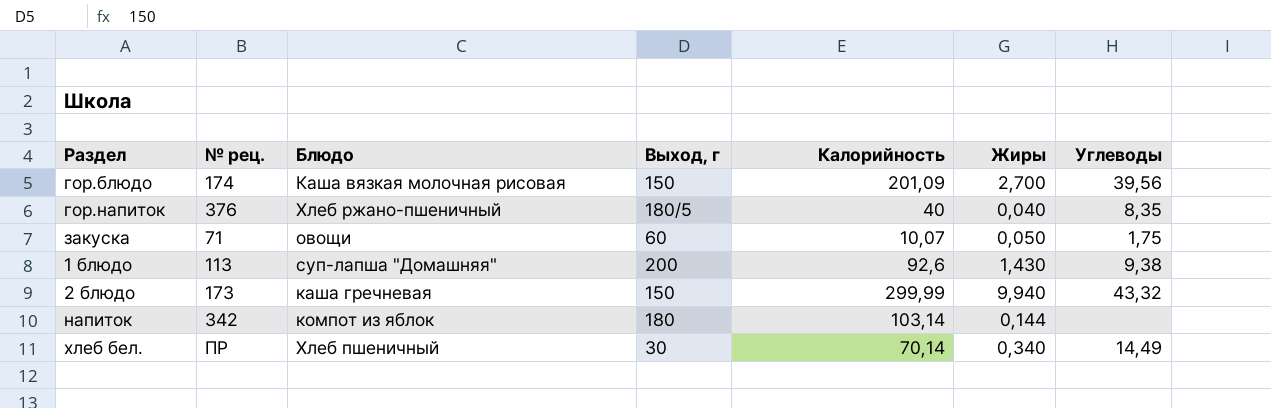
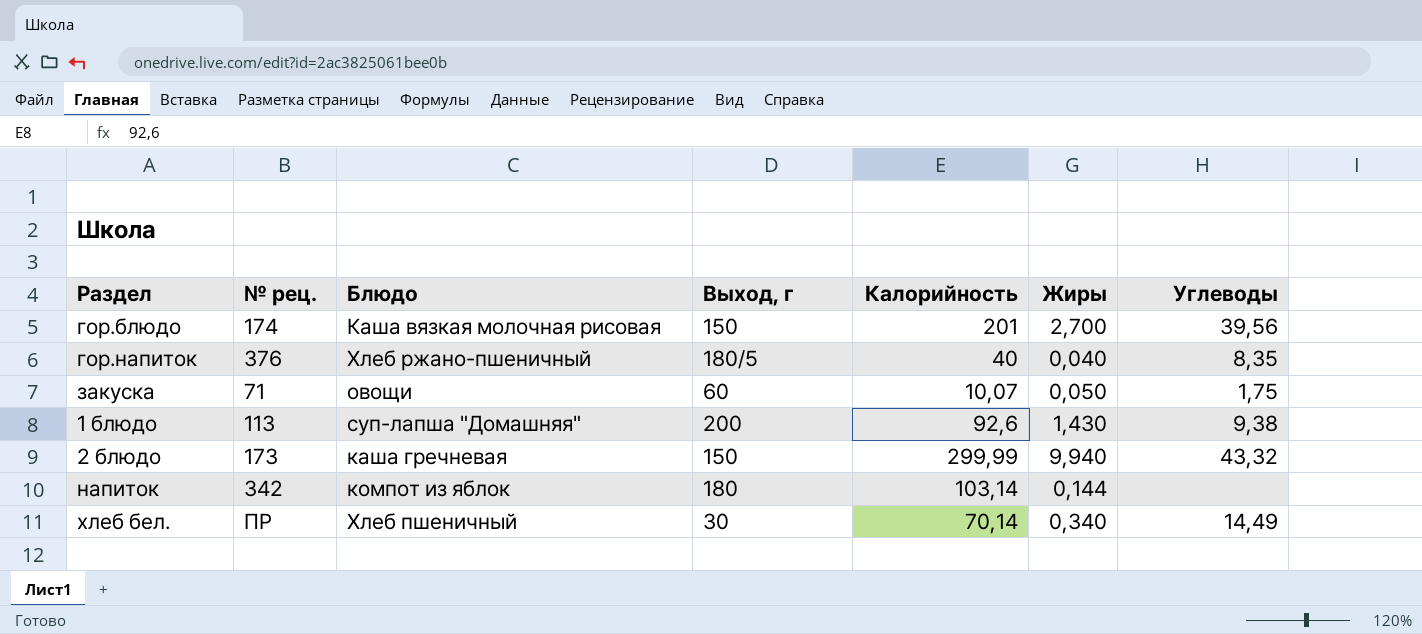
гор.блюдо | Калорийность: 201,09 -> 201

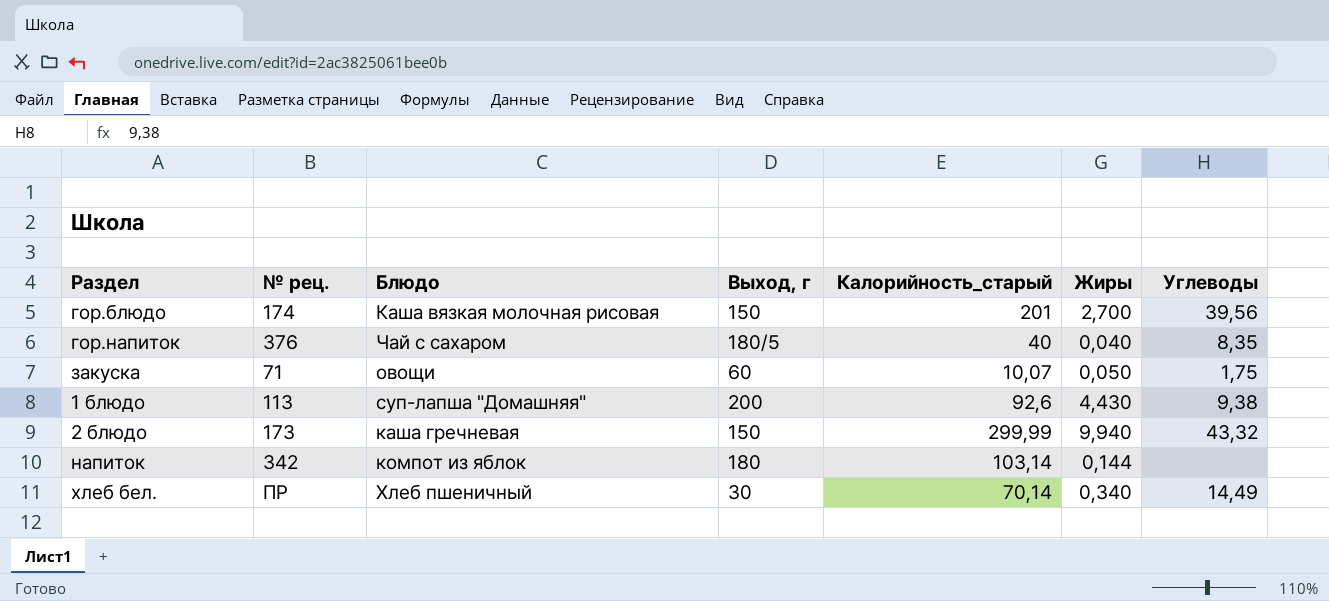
column name: Калорийность -> Калорийность_старый
гор.напиток | Блюдо: Хлеб ржано-пшеничный -> Чай с сахаром
1 блюдо | Жиры: 1,430 -> 4,430

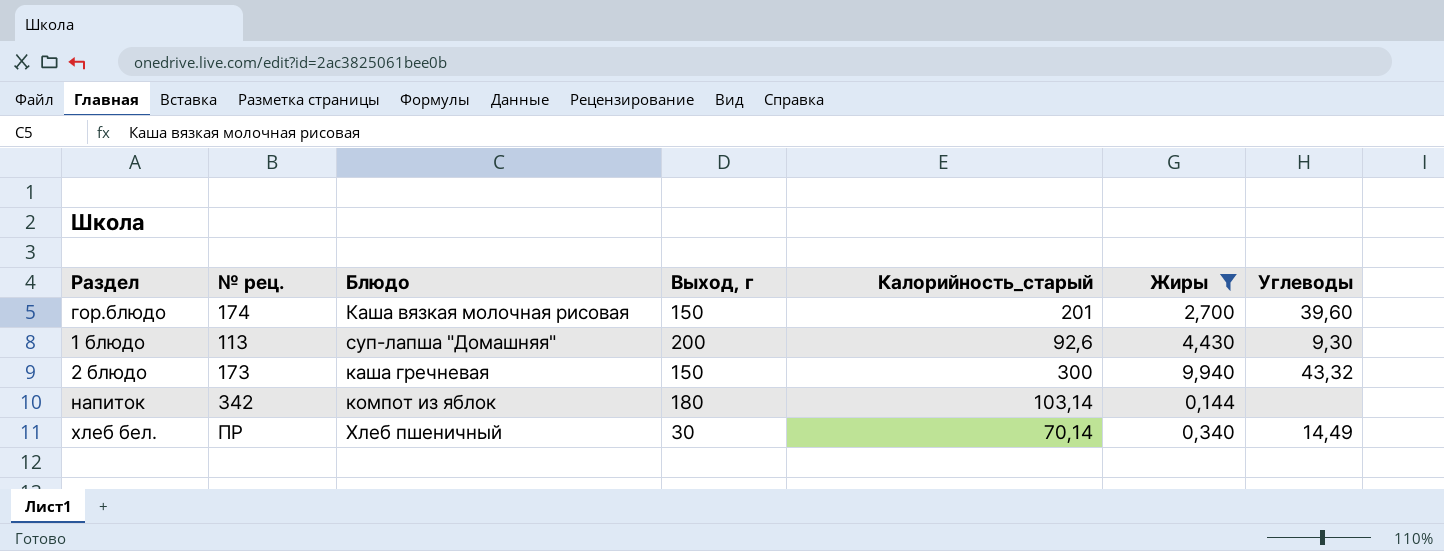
filter: none -> Жиры >= 0,144
гор.блюдо | Углеводы: 39,56 -> 39,60
1 блюдо | Углеводы: 9,38 -> 9,30
2 блюдо | Калорийность_старый: 299,99 -> 300

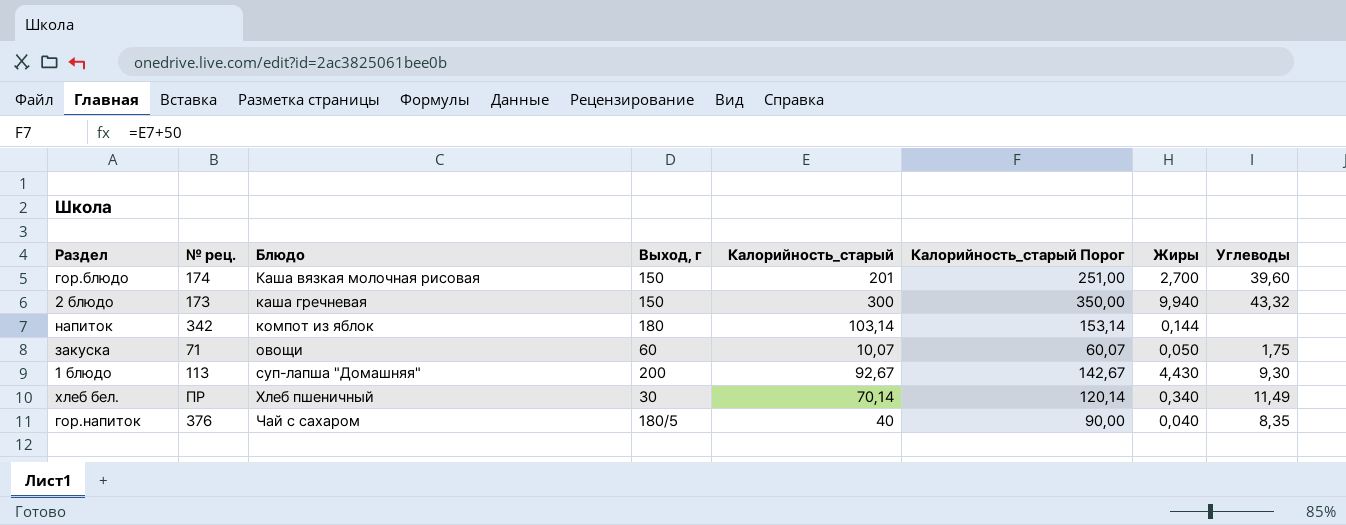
filter: Жиры >= 0,144 -> none
row order: none -> Блюдо ascending
column Калорийность_старый Порог | formula: none -> [Калорийность_старый] + 50
1 блюдо | Калорийность_старый: 92,6 -> 92,67
хлеб бел. | Углеводы: 14,49 -> 11,49

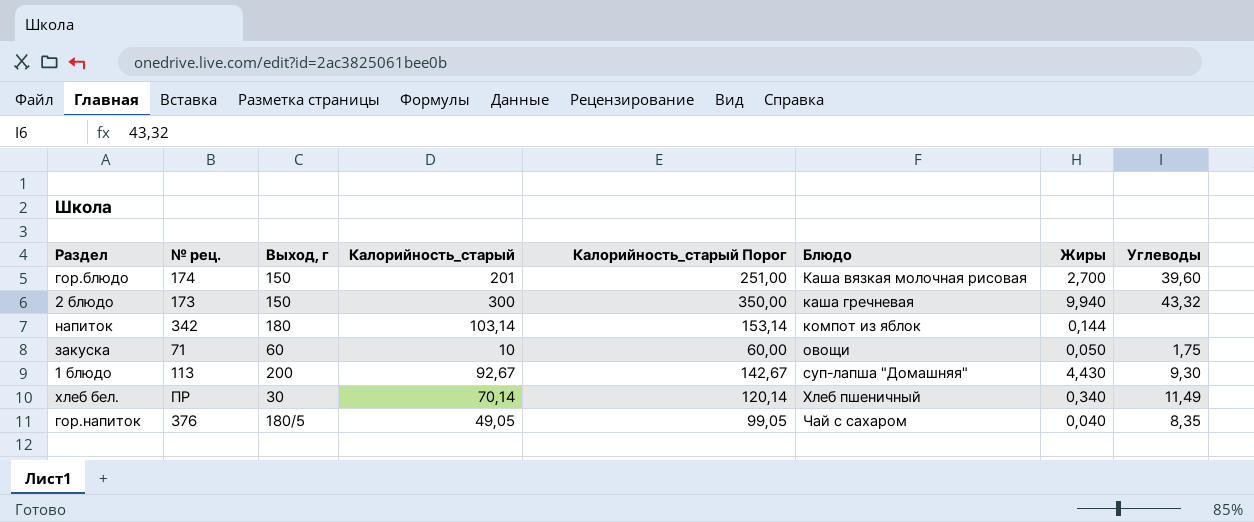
column Блюдо | position: 3 -> 6
закуска | Калорийность_старый: 10,07 -> 10
закуска | Калорийность_старый Порог: 60,07 -> 60,00
гор.напиток | Калорийность_старый: 40 -> 49,05
гор.напиток | Калорийность_старый Порог: 90,00 -> 99,05

